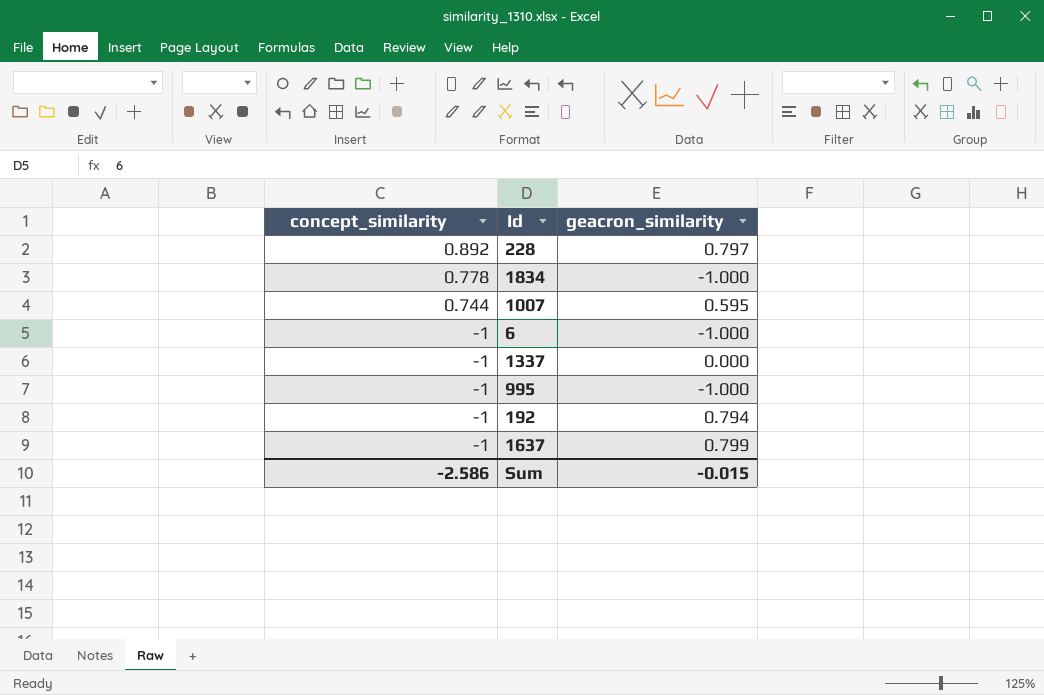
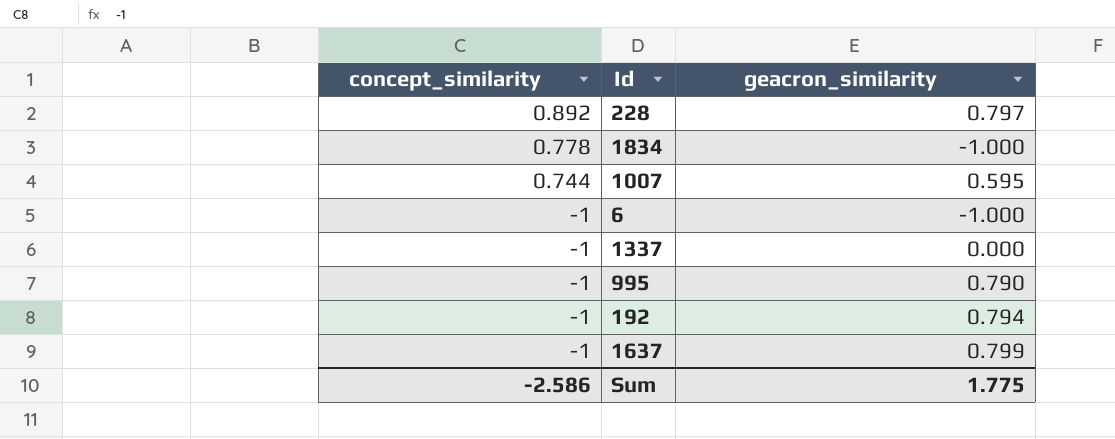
995 | geacron_similarity: -1.000 -> 0.790
Sum | geacron_similarity: -0.015 -> 1.775

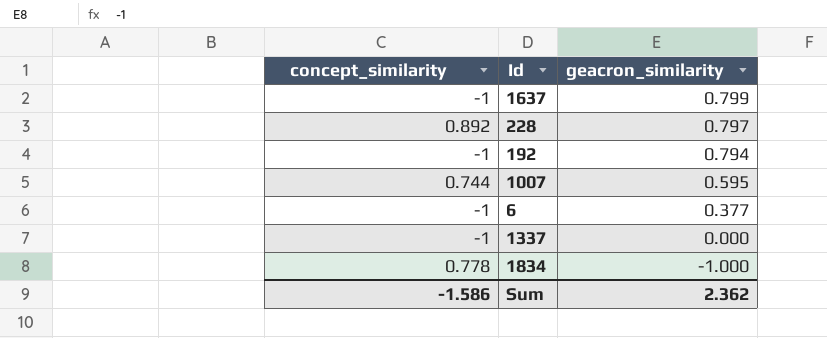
row order: concept_similarity descending -> geacron_similarity descending
row 995: -1 | 0.790 -> none
6 | geacron_similarity: -1.000 -> 0.377
Sum | concept_similarity: -2.586 -> -1.586
Sum | geacron_similarity: 1.775 -> 2.362

